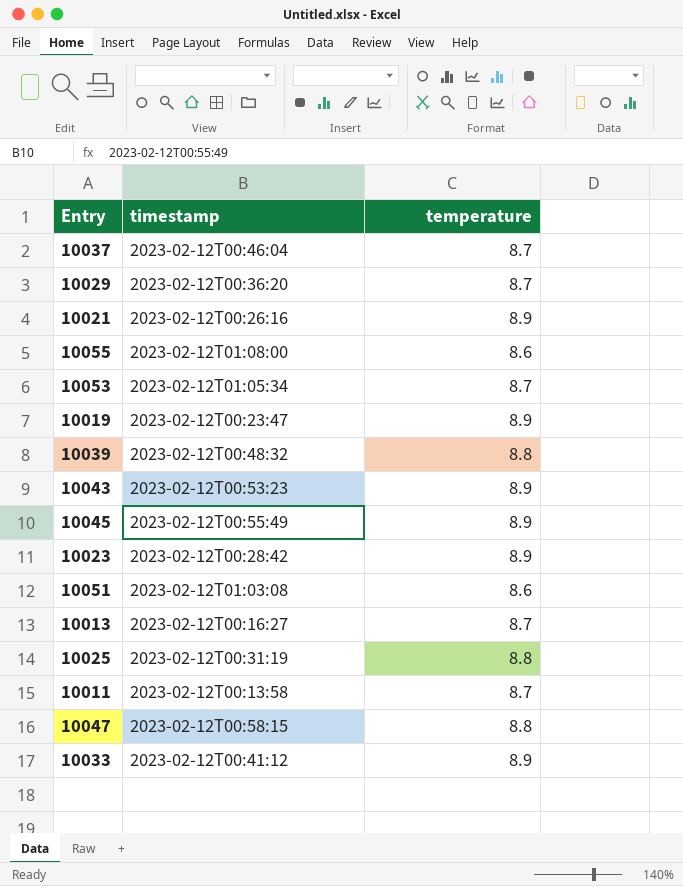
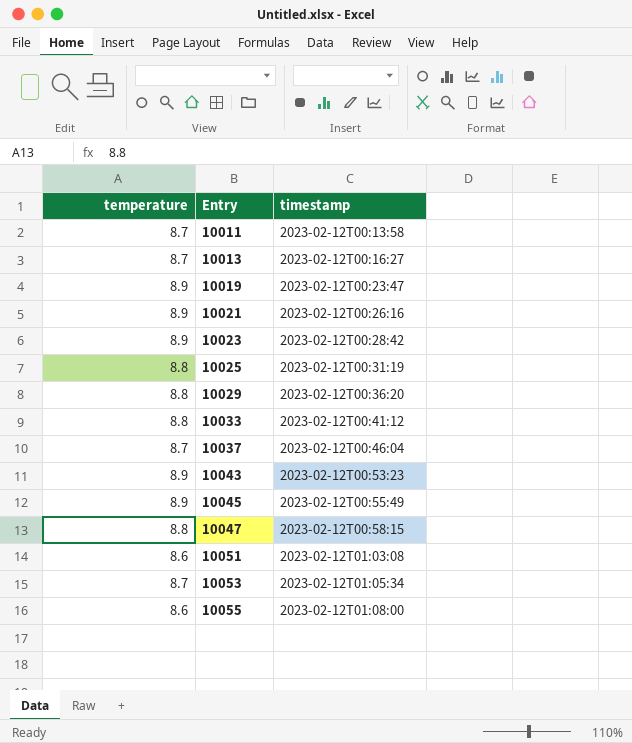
row order: none -> Entry ascending
column temperature | position: 3 -> 1
row 10039: 2023-02-12T00:48:32 | 8.8 -> none
10029 | temperature: 8.7 -> 8.8
10033 | temperature: 8.9 -> 8.8

